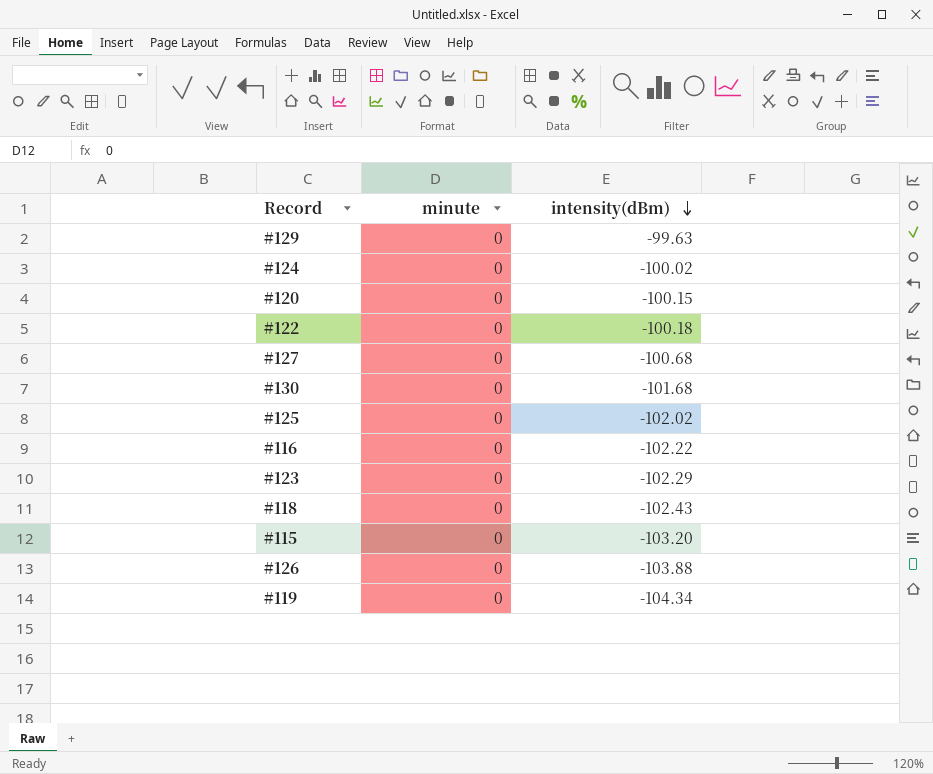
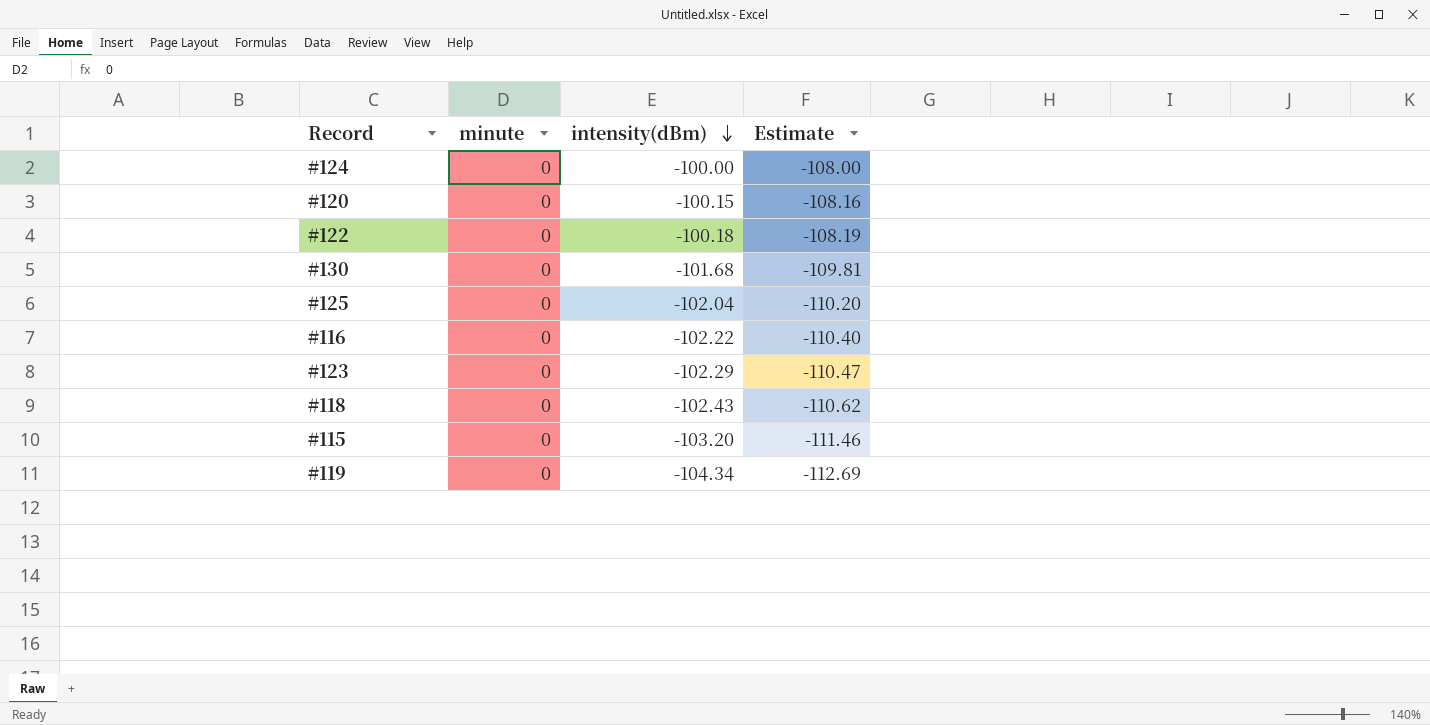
column Estimate | formula: none -> [intensity(dBm)] * 1.08
row #129: 0 | -99.63 -> none
row #127: 0 | -100.68 -> none
row #126: 0 | -103.88 -> none
#124 | intensity(dBm): -100.02 -> -100.00
#125 | intensity(dBm): -102.02 -> -102.04

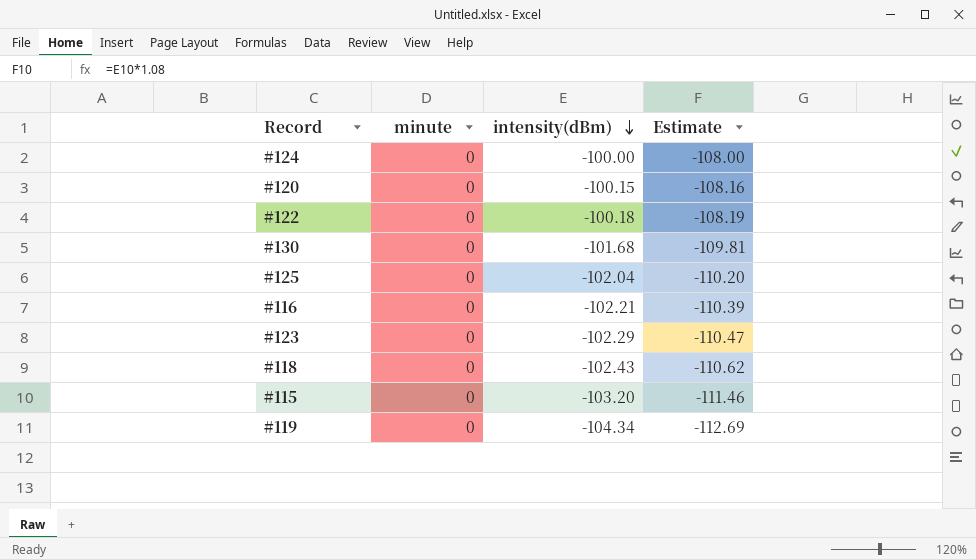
#116 | intensity(dBm): -102.22 -> -102.21
#116 | Estimate: -110.40 -> -110.39

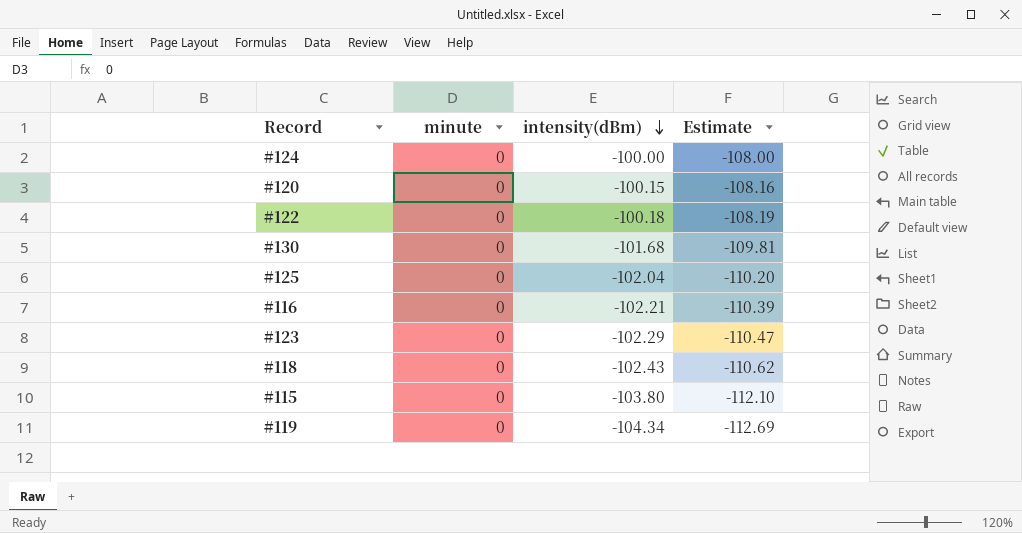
#115 | intensity(dBm): -103.20 -> -103.80
#115 | Estimate: -111.46 -> -112.10

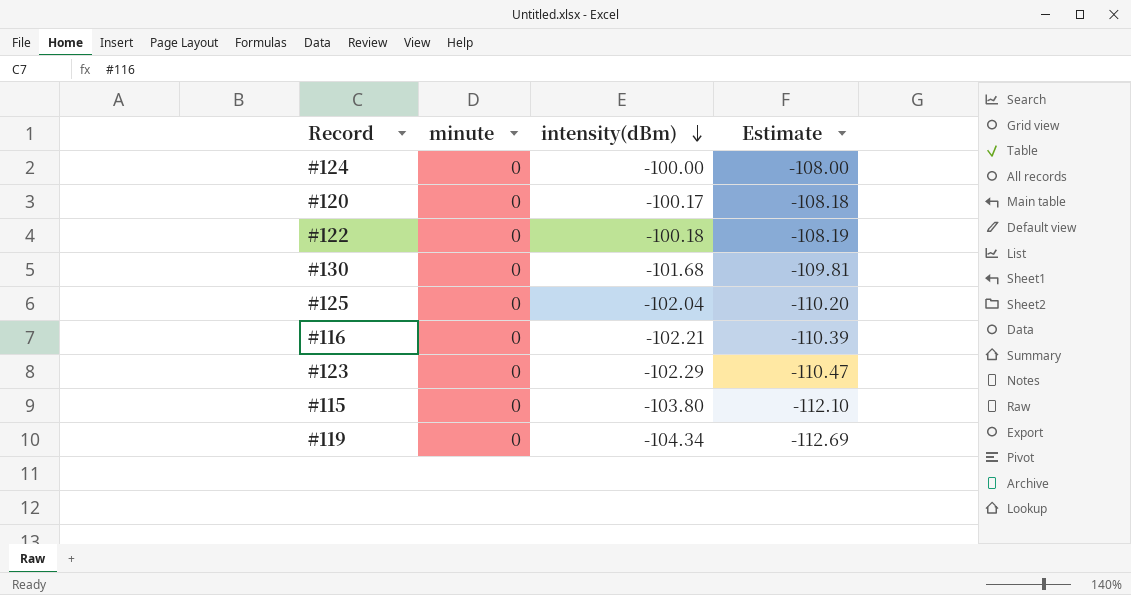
row #118: 0 | -102.43 | -110.62 -> none
#120 | intensity(dBm): -100.15 -> -100.17
#120 | Estimate: -108.16 -> -108.18

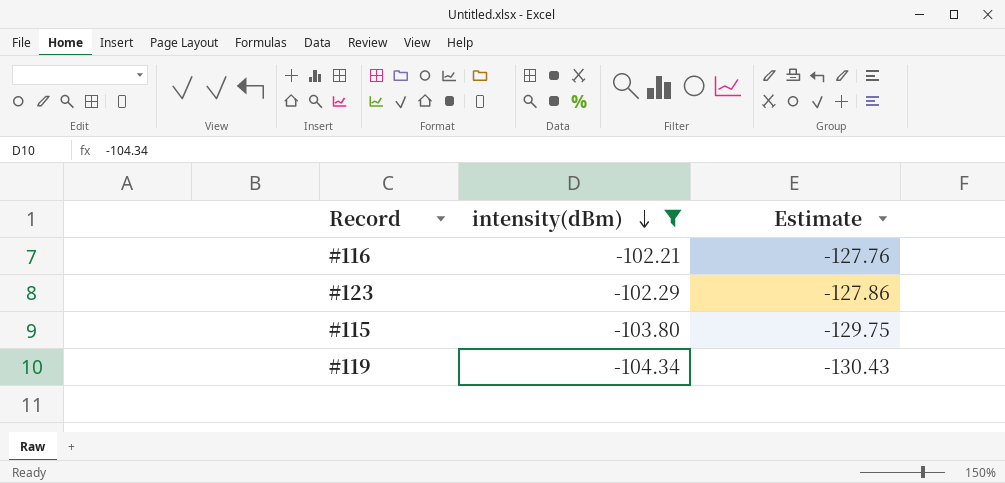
filter: none -> intensity(dBm) <= -102.21
column minute | position: 2 -> none
column Estimate | formula: [intensity(dBm)] * 1.08 -> [intensity(dBm)] * 1.25

